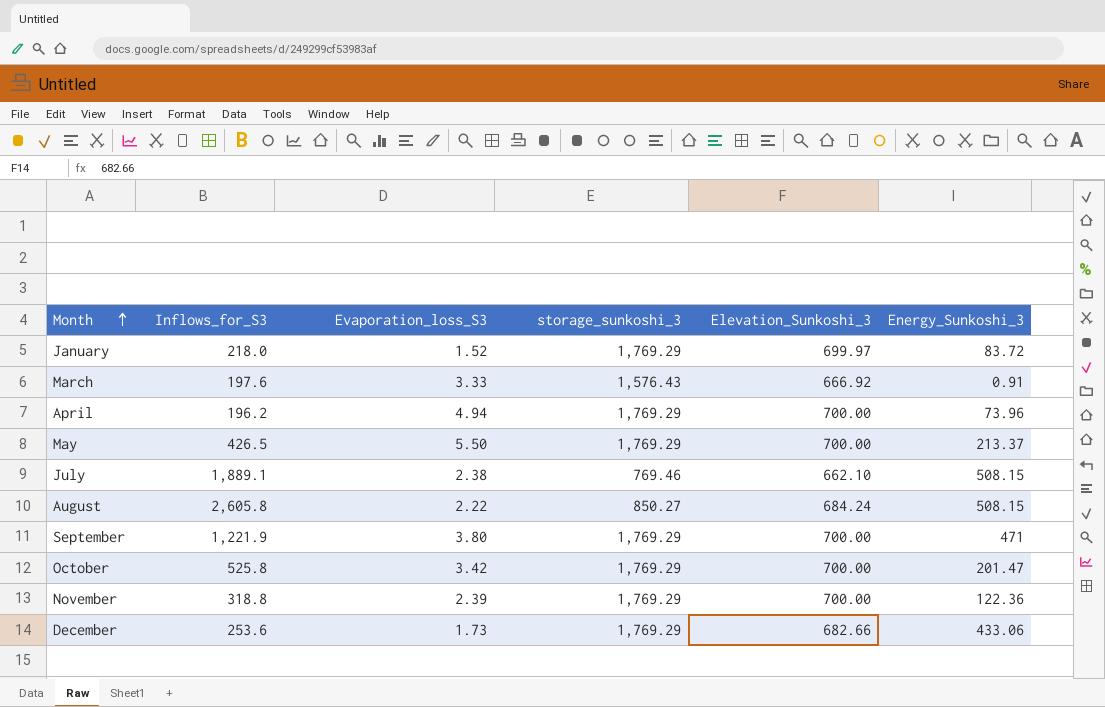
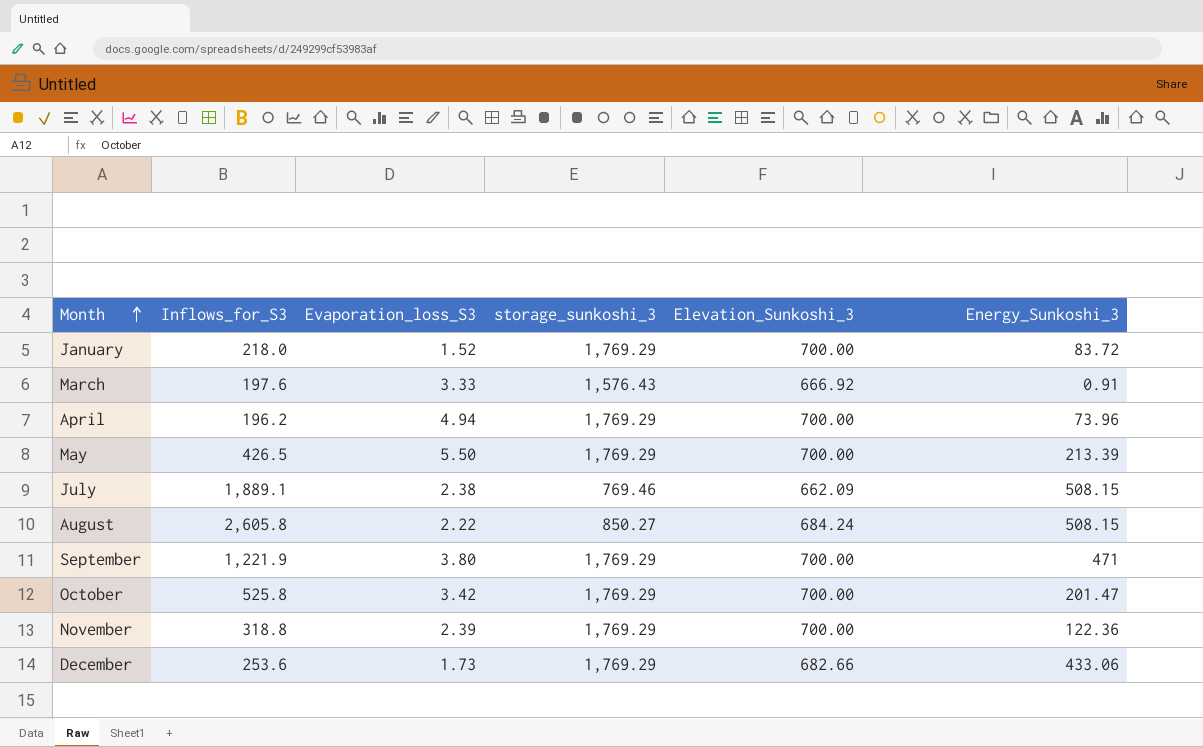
January | Elevation_Sunkoshi_3: 699.97 -> 700.00
May | Energy_Sunkoshi_3: 213.37 -> 213.39
July | Elevation_Sunkoshi_3: 662.10 -> 662.09

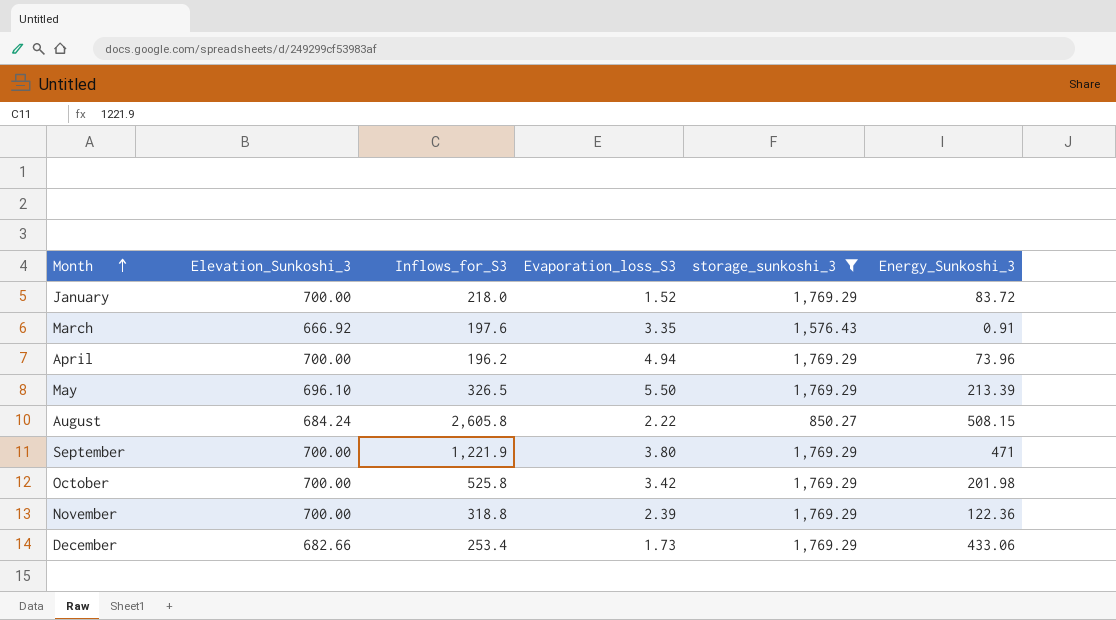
filter: none -> storage_sunkoshi_3 != 769.46
column Elevation_Sunkoshi_3 | position: 5 -> 2
March | Evaporation_loss_S3: 3.33 -> 3.35
May | Elevation_Sunkoshi_3: 700.00 -> 696.10
May | Inflows_for_S3: 426.5 -> 326.5
October | Energy_Sunkoshi_3: 201.47 -> 201.98
December | Inflows_for_S3: 253.6 -> 253.4

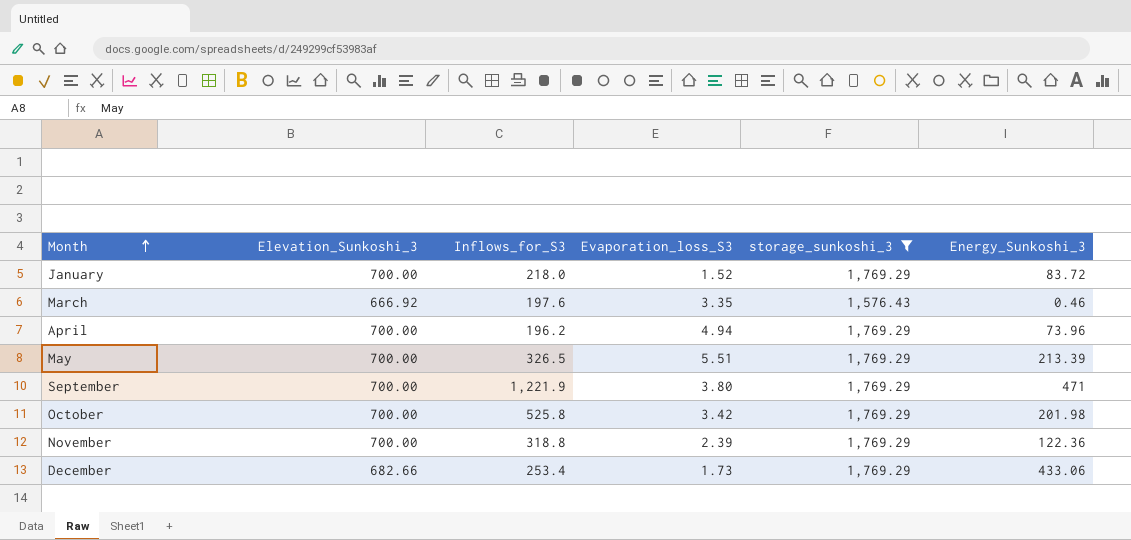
row August: 684.24 | 2,605.8 | 2.22 | 850.27 | 508.15 -> none
March | Energy_Sunkoshi_3: 0.91 -> 0.46
May | Elevation_Sunkoshi_3: 696.10 -> 700.00
May | Evaporation_loss_S3: 5.50 -> 5.51

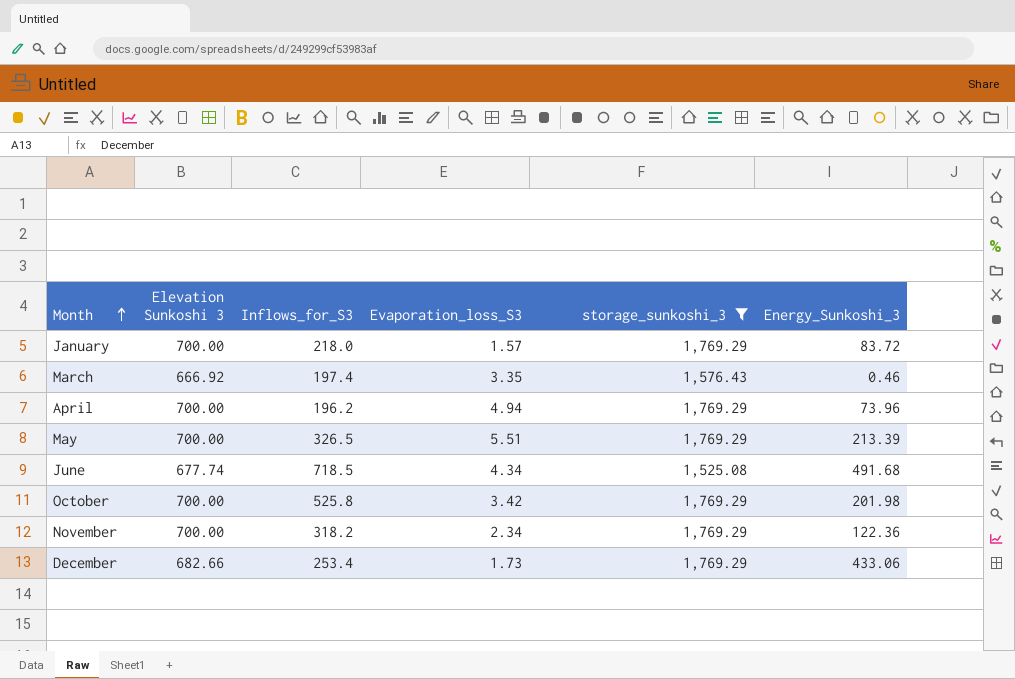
column name: Elevation_Sunkoshi_3 -> Elevation Sunkoshi 3
row September: 700.00 | 1,221.9 | 3.80 | 1,769.29 | 471 -> none
January | Evaporation_loss_S3: 1.52 -> 1.57
March | Inflows_for_S3: 197.6 -> 197.4
row June: none -> 677.74 | 718.5 | 4.34 | 1,525.08 | 491.68
November | Inflows_for_S3: 318.8 -> 318.2
November | Evaporation_loss_S3: 2.39 -> 2.34

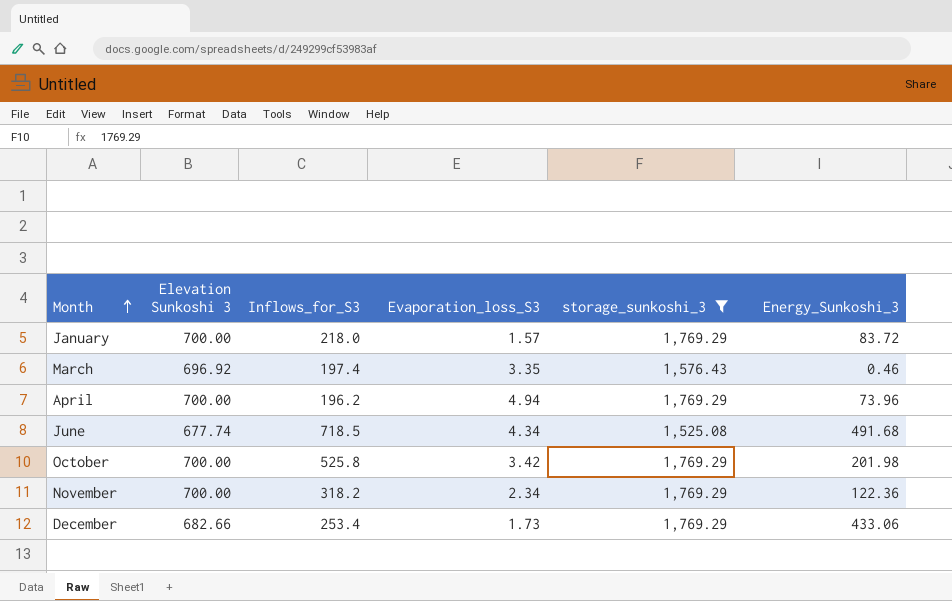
row May: 700.00 | 326.5 | 5.51 | 1,769.29 | 213.39 -> none
March | Elevation Sunkoshi 3: 666.92 -> 696.92

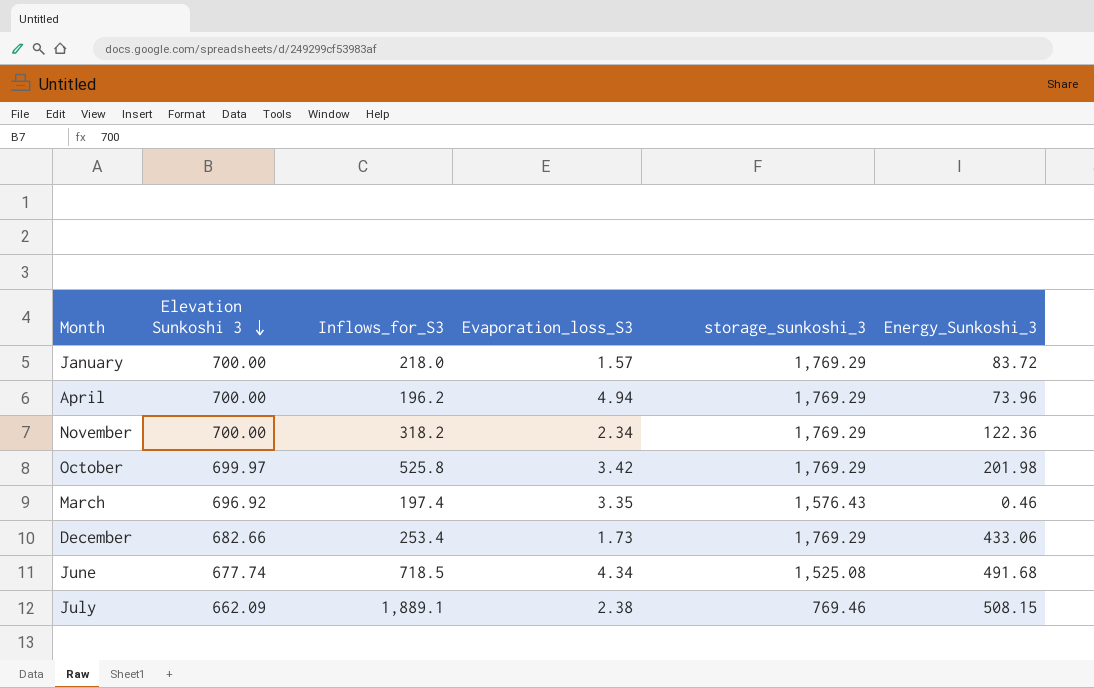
filter: storage_sunkoshi_3 != 769.46 -> none
row order: Month ascending -> Elevation Sunkoshi 3 descending
October | Elevation Sunkoshi 3: 700.00 -> 699.97

